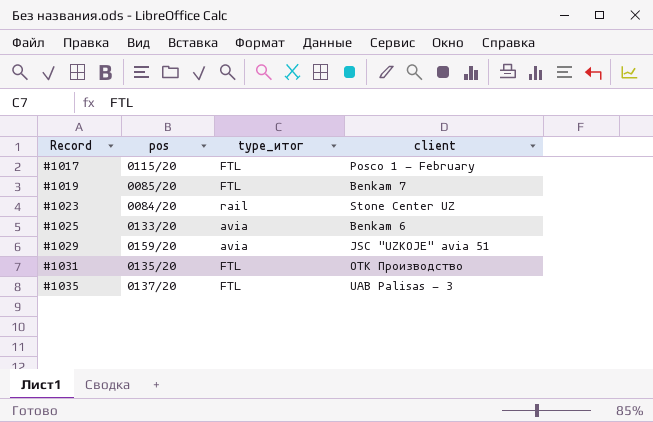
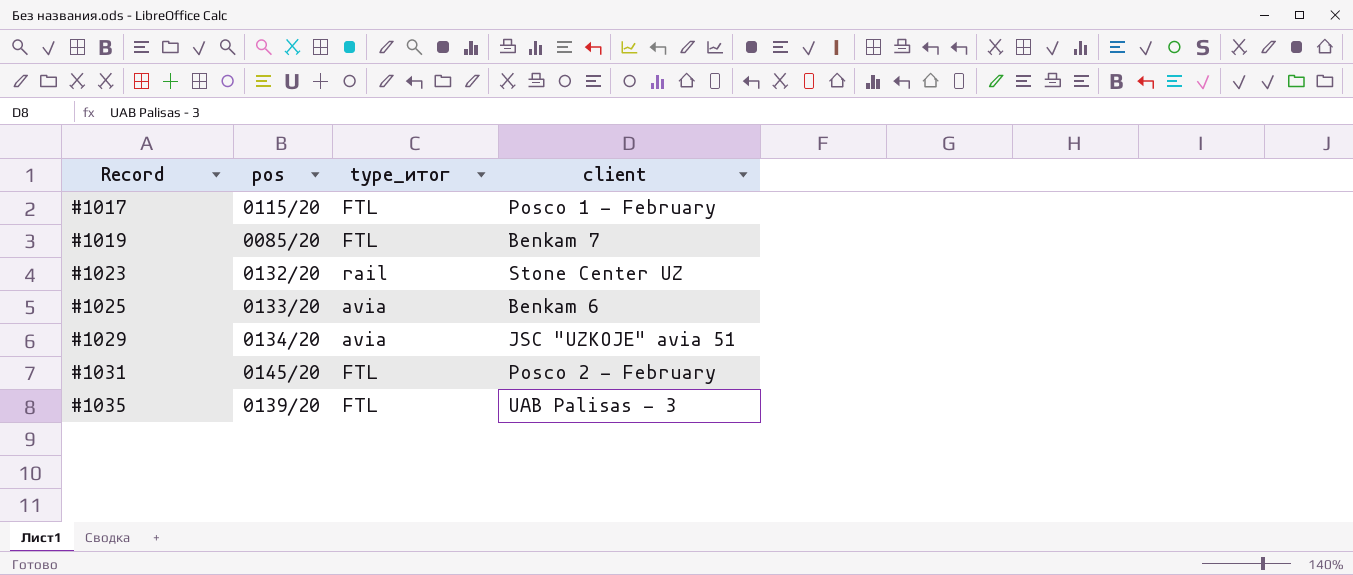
#1023 | pos: 0084/20 -> 0132/20
#1029 | pos: 0159/20 -> 0134/20
#1031 | pos: 0135/20 -> 0145/20
#1031 | client: ОТК Производство -> Posco 2 - February
#1035 | pos: 0137/20 -> 0139/20

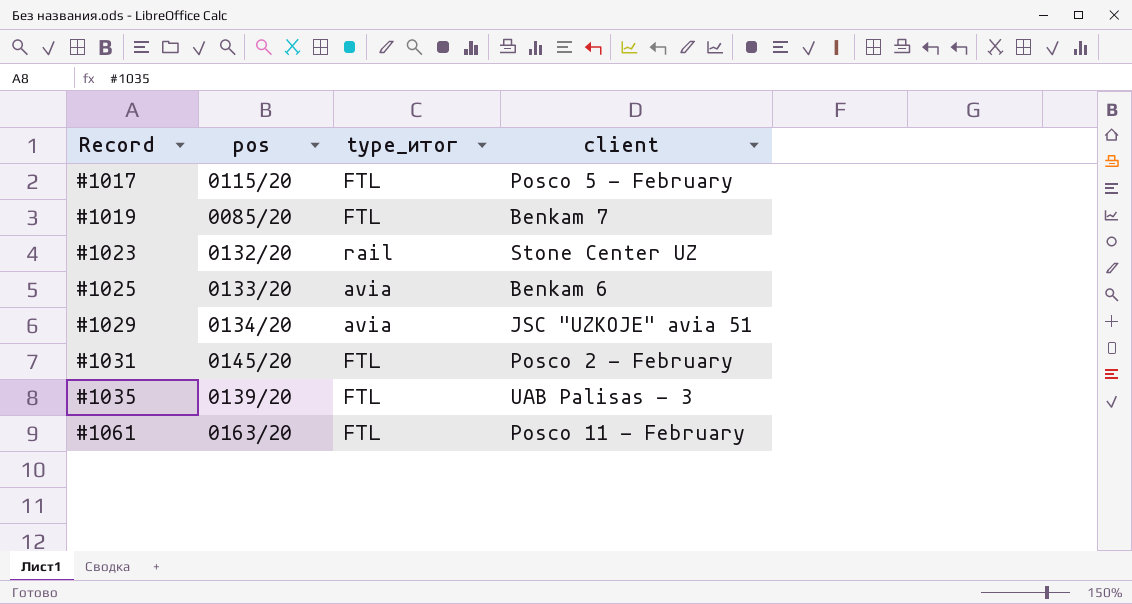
#1017 | client: Posco 1 - February -> Posco 5 - February
row #1061: none -> 0163/20 | FTL | Posco 11 - February

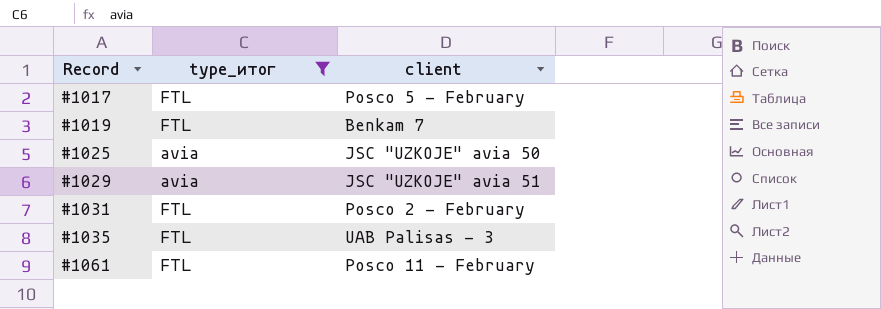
filter: none -> type_итог != rail
column pos | position: 2 -> none
#1025 | client: Benkam 6 -> JSC "UZKOJE" avia 50

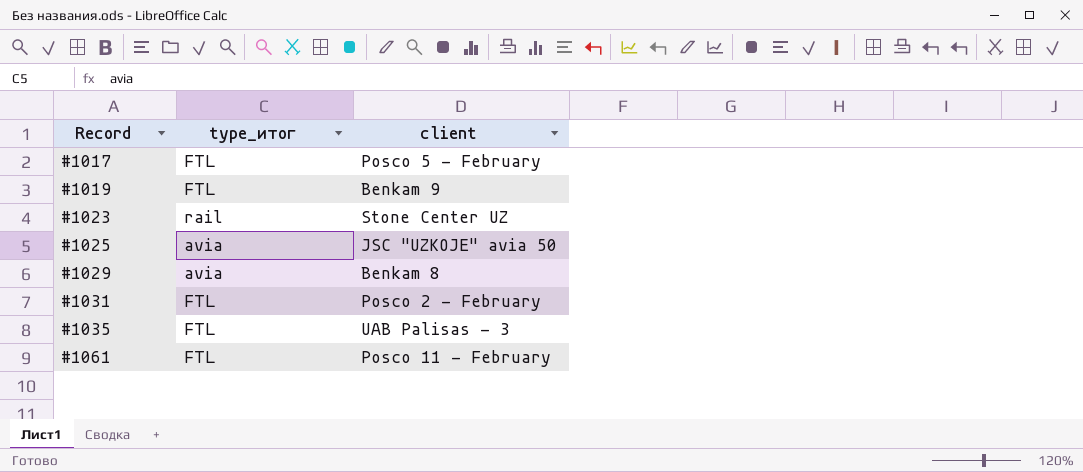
filter: type_итог != rail -> none
#1019 | client: Benkam 7 -> Benkam 9
#1029 | client: JSC "UZKOJE" avia 51 -> Benkam 8

